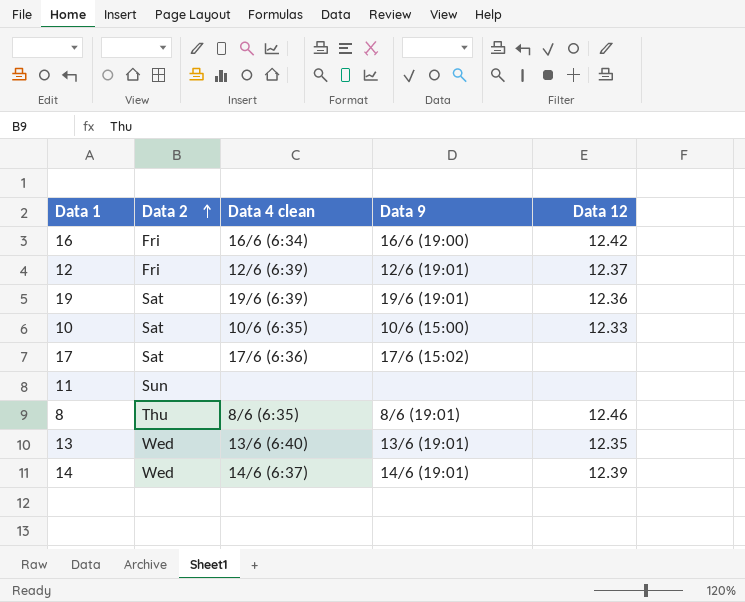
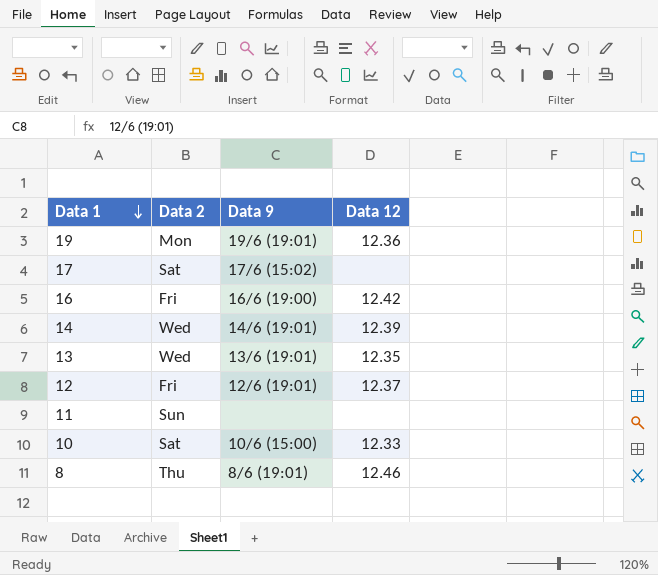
row order: Data 2 ascending -> Data 1 descending
column Data 4 clean | position: 3 -> none
19 | Data 2: Sat -> Mon

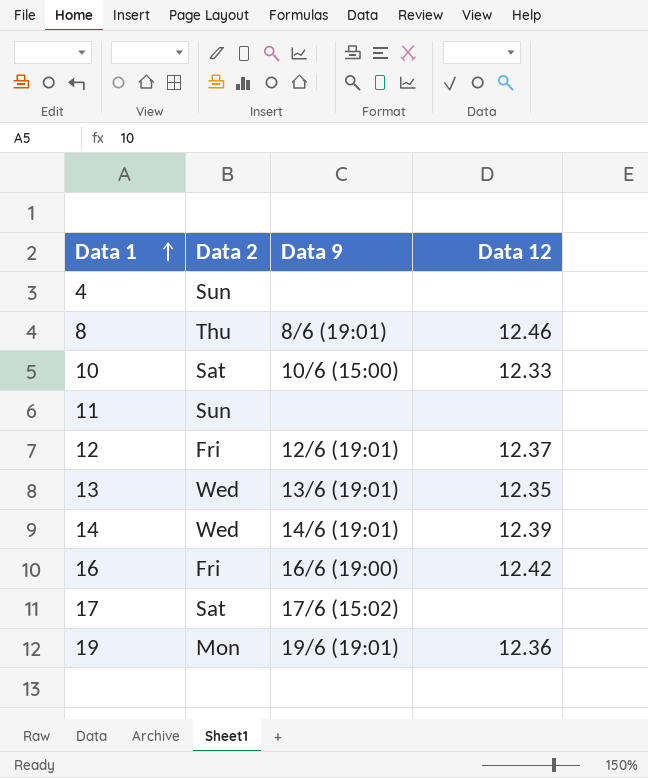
row order: Data 1 descending -> Data 1 ascending
row 4: none -> Sun | none | none

